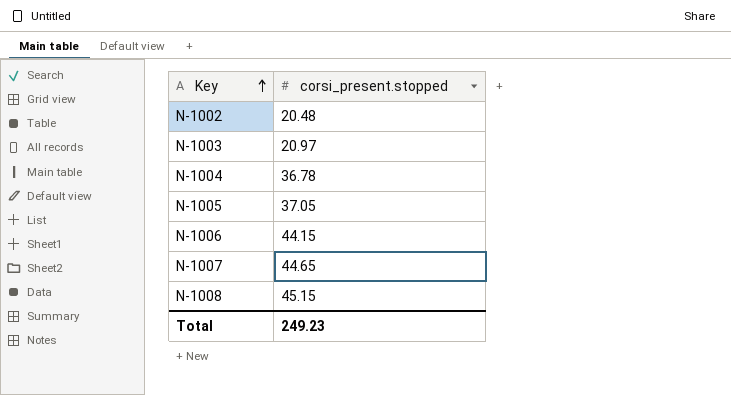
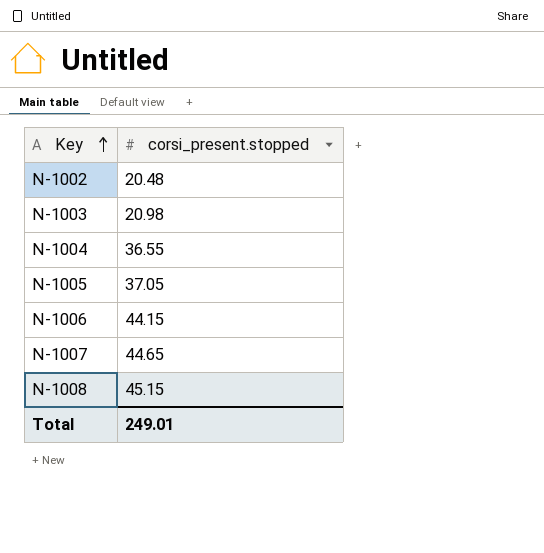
N-1003 | corsi_present.stopped: 20.97 -> 20.98
N-1004 | corsi_present.stopped: 36.78 -> 36.55
Total | corsi_present.stopped: 249.23 -> 249.01

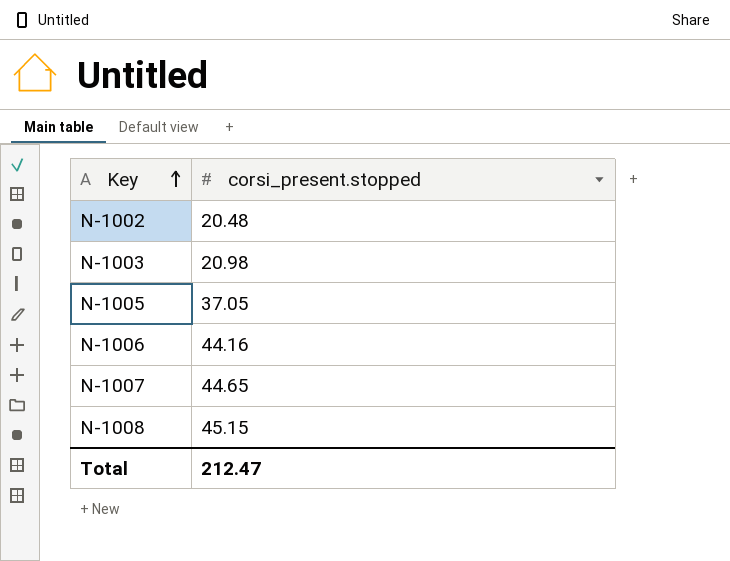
row N-1004: 36.55 -> none
N-1006 | corsi_present.stopped: 44.15 -> 44.16
Total | corsi_present.stopped: 249.01 -> 212.47

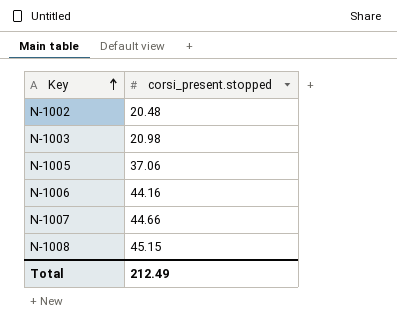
N-1005 | corsi_present.stopped: 37.05 -> 37.06
N-1007 | corsi_present.stopped: 44.65 -> 44.66
Total | corsi_present.stopped: 212.47 -> 212.49

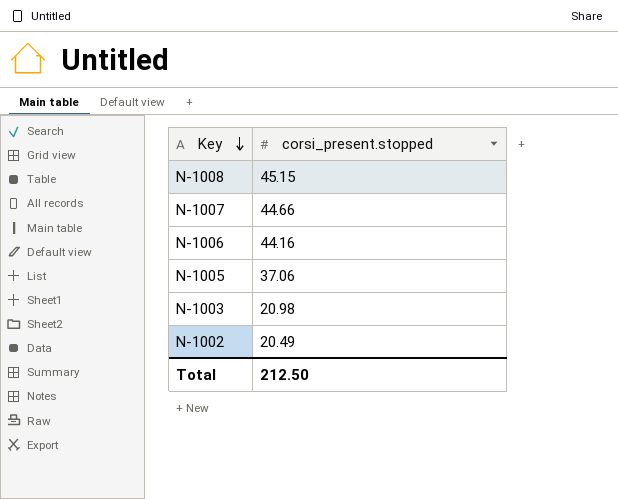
row order: Key ascending -> Key descending
N-1002 | corsi_present.stopped: 20.48 -> 20.49
Total | corsi_present.stopped: 212.49 -> 212.50

